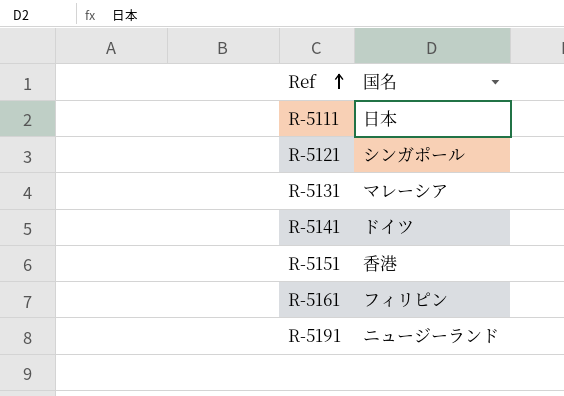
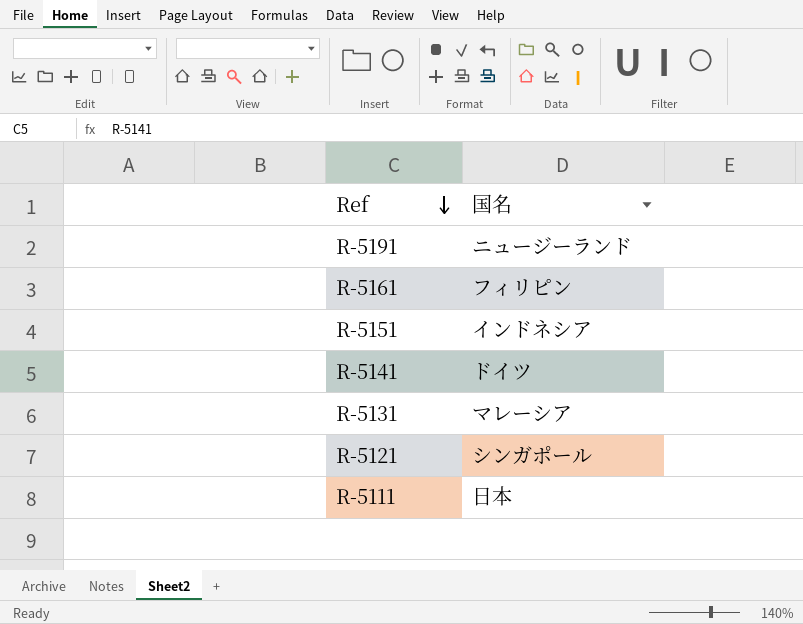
row order: Ref ascending -> Ref descending
R-5151 | 国名: 香港 -> インドネシア

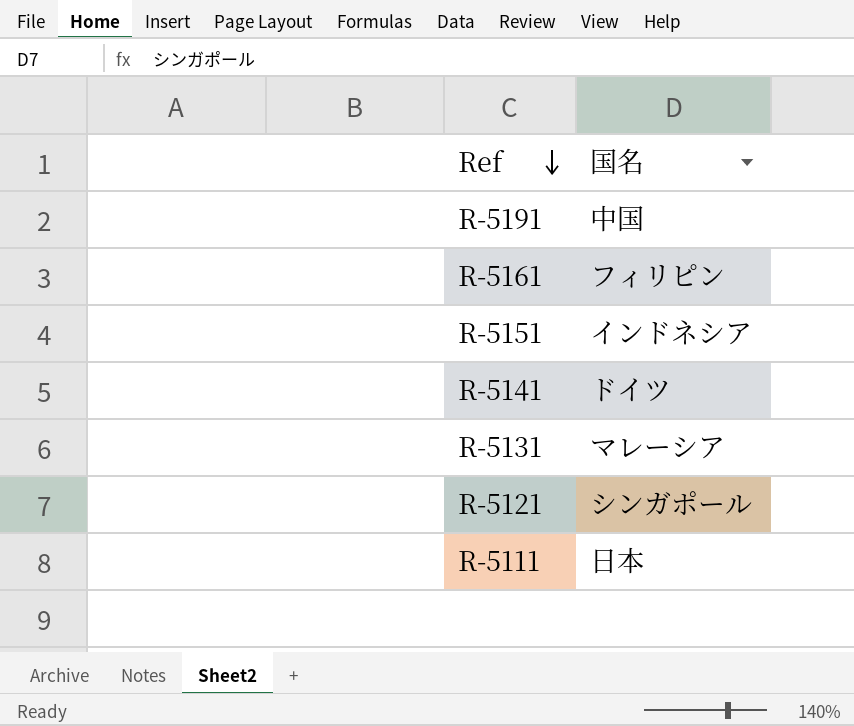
R-5191 | 国名: ニュージーランド -> 中国

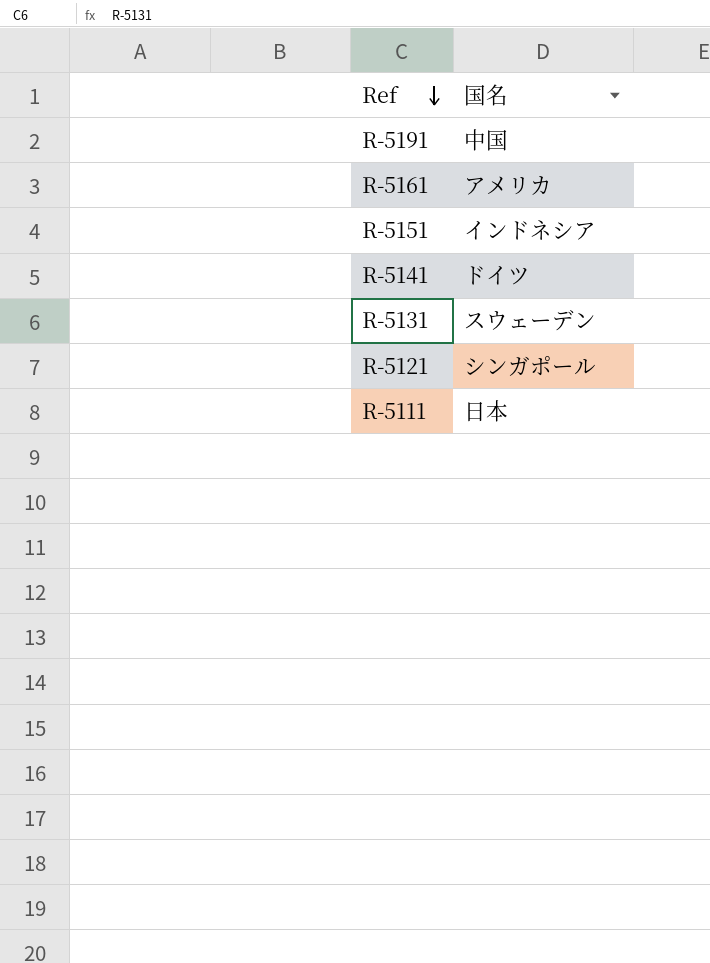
R-5161 | 国名: フィリピン -> アメリカ
R-5131 | 国名: マレーシア -> スウェーデン

